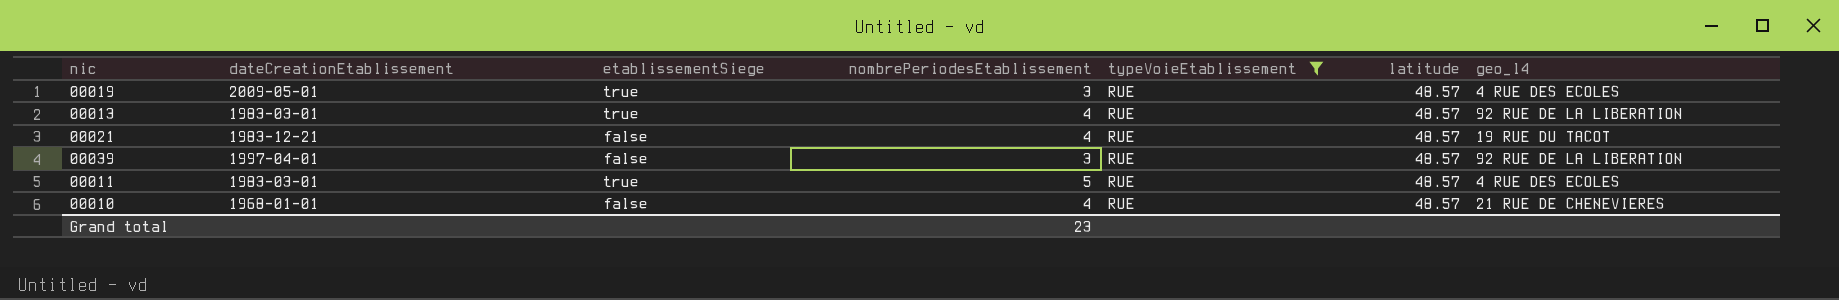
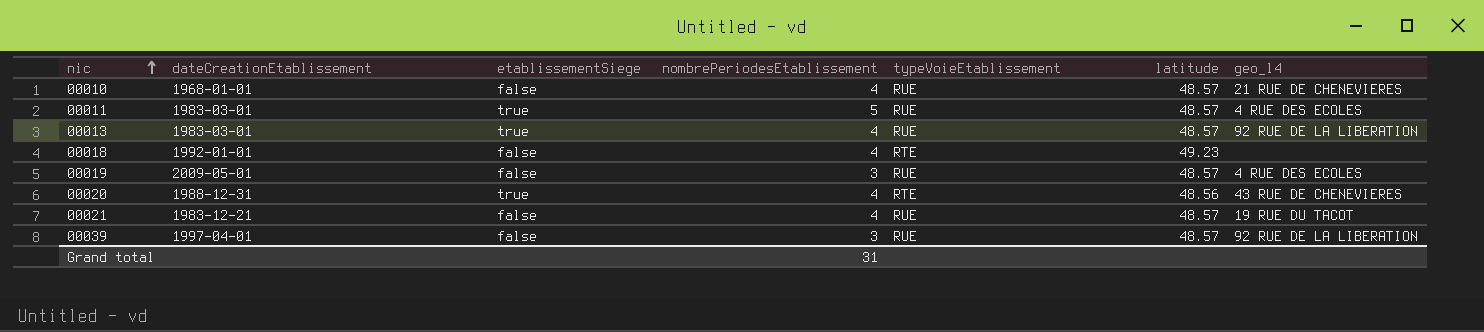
filter: typeVoieEtablissement = RUE -> none
row order: none -> nic ascending
00019 | etablissementSiege: true -> false
Grand total | nombrePeriodesEtablissement: 23 -> 31

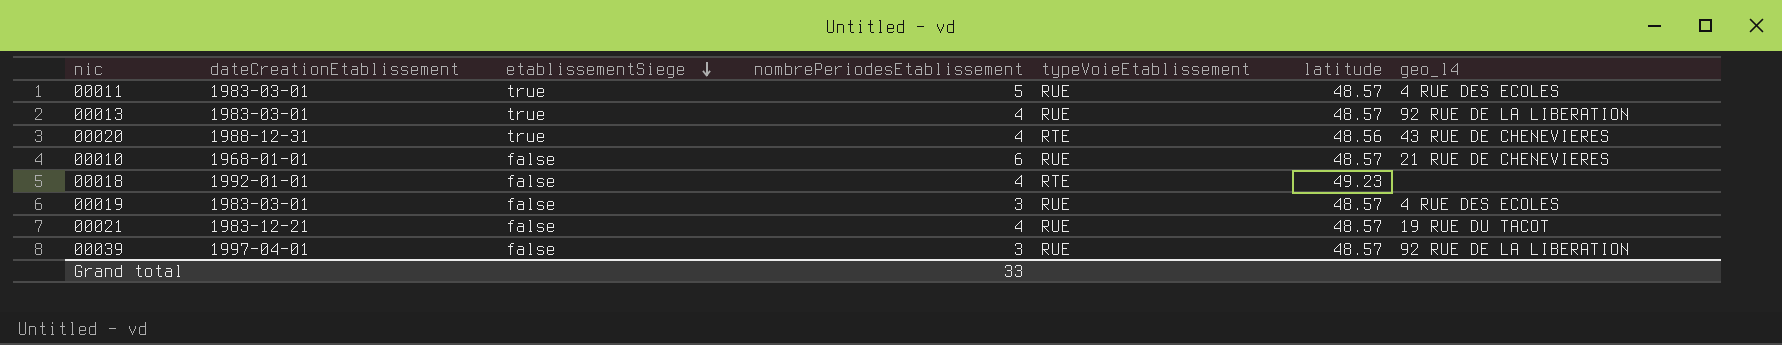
row order: nic ascending -> etablissementSiege descending
00010 | nombrePeriodesEtablissement: 4 -> 6
00019 | dateCreationEtablissement: 2009-05-01 -> 1983-03-01
Grand total | nombrePeriodesEtablissement: 31 -> 33

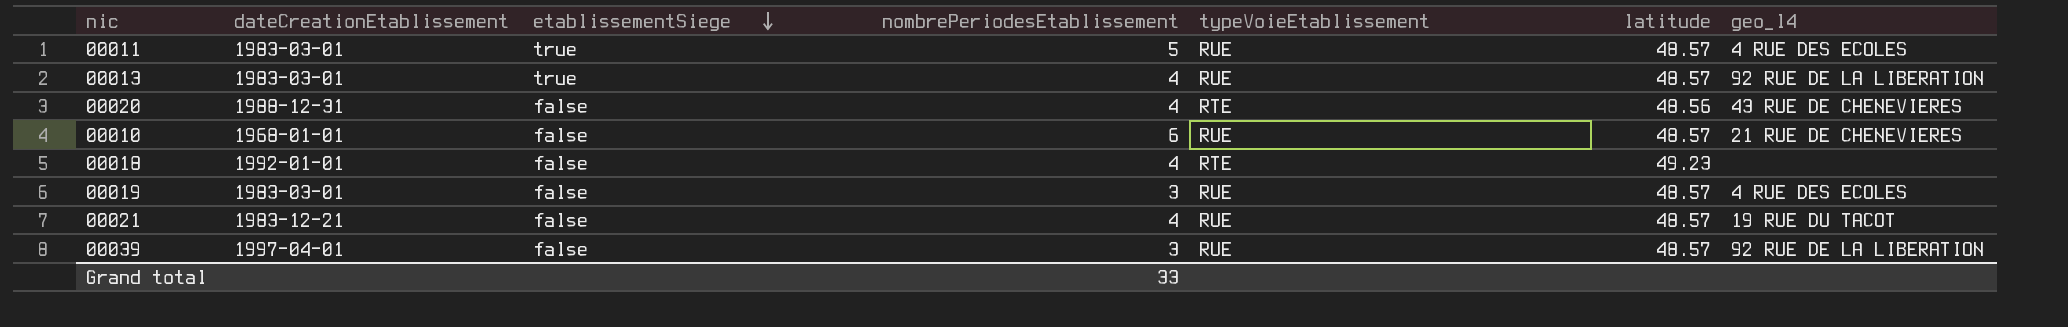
00020 | etablissementSiege: true -> false

